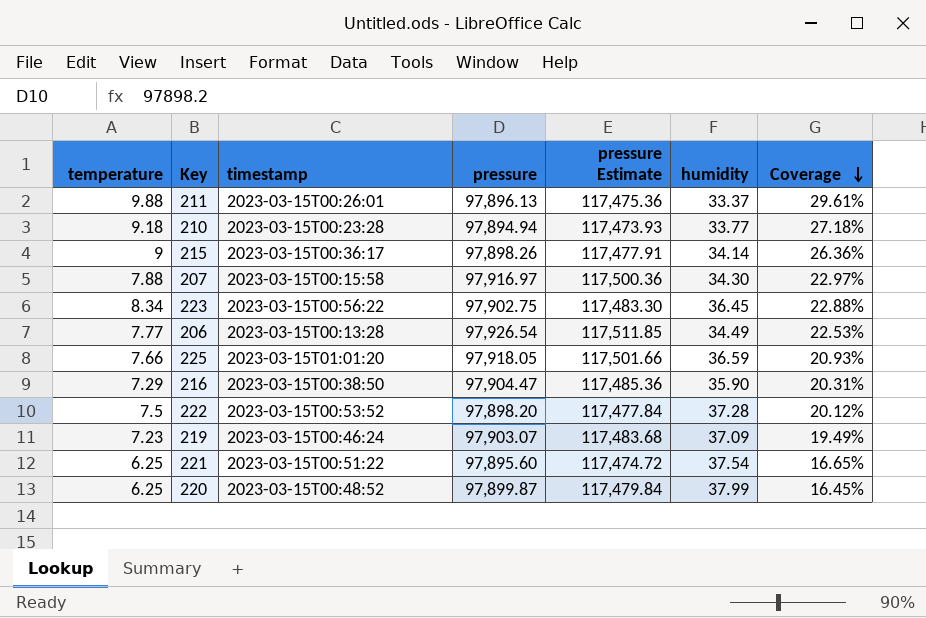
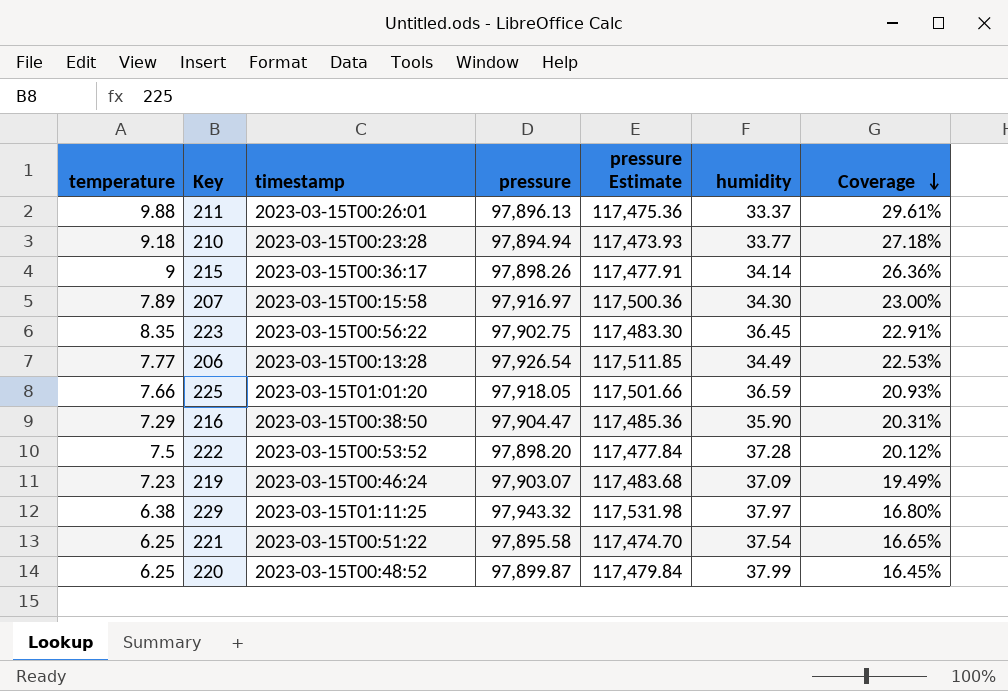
207 | temperature: 7.88 -> 7.89
207 | Coverage: 22.97% -> 23.00%
223 | temperature: 8.34 -> 8.35
223 | Coverage: 22.88% -> 22.91%
row 229: none -> 6.38 | 2023-03-15T01:11:25 | 97,943.32 | 117,531.98 | 37.97 | 16.80%
221 | pressure: 97,895.60 -> 97,895.58
221 | pressure Estimate: 117,474.72 -> 117,474.70

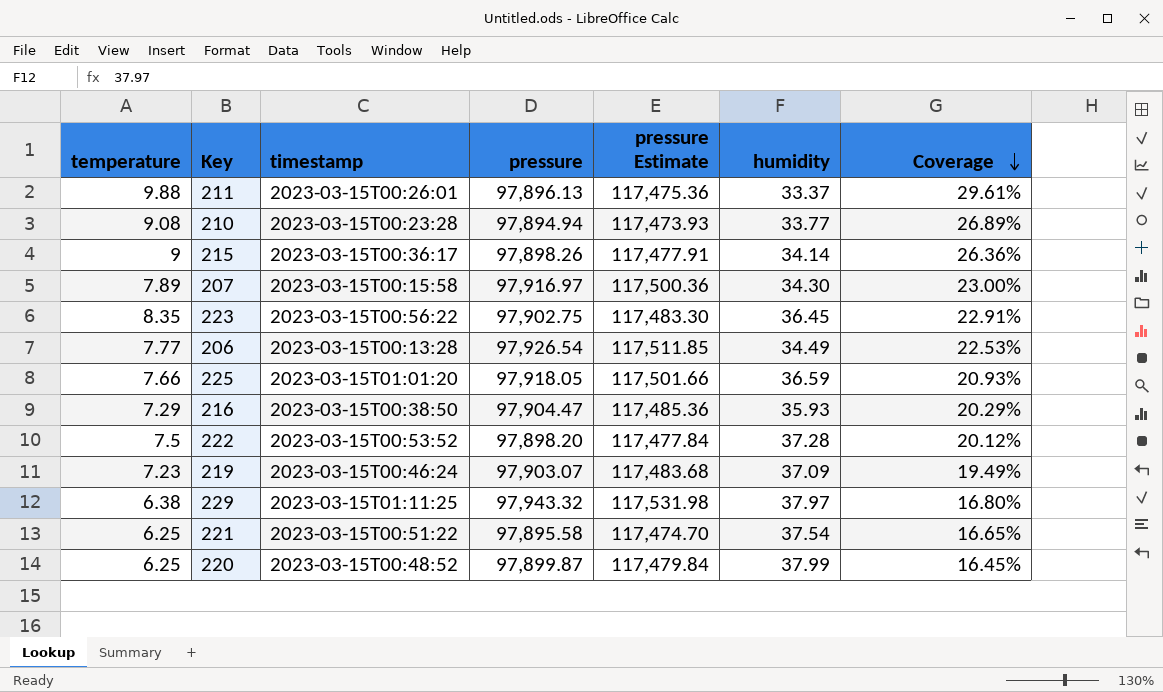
210 | temperature: 9.18 -> 9.08
210 | Coverage: 27.18% -> 26.89%
216 | humidity: 35.90 -> 35.93
216 | Coverage: 20.31% -> 20.29%

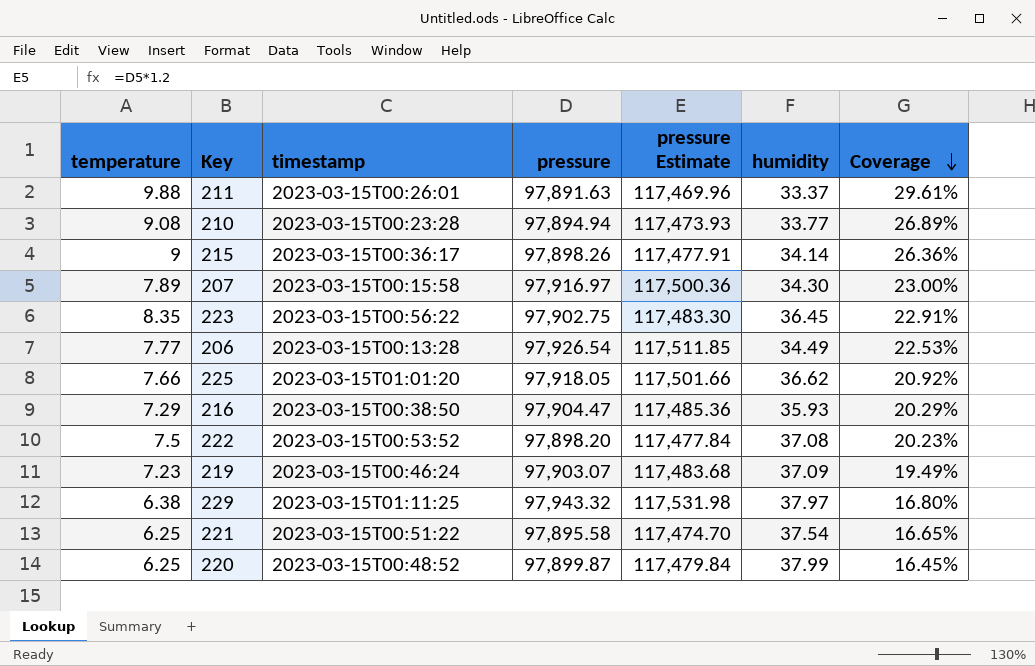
211 | pressure: 97,896.13 -> 97,891.63
211 | pressure Estimate: 117,475.36 -> 117,469.96
225 | humidity: 36.59 -> 36.62
225 | Coverage: 20.93% -> 20.92%
222 | humidity: 37.28 -> 37.08
222 | Coverage: 20.12% -> 20.23%

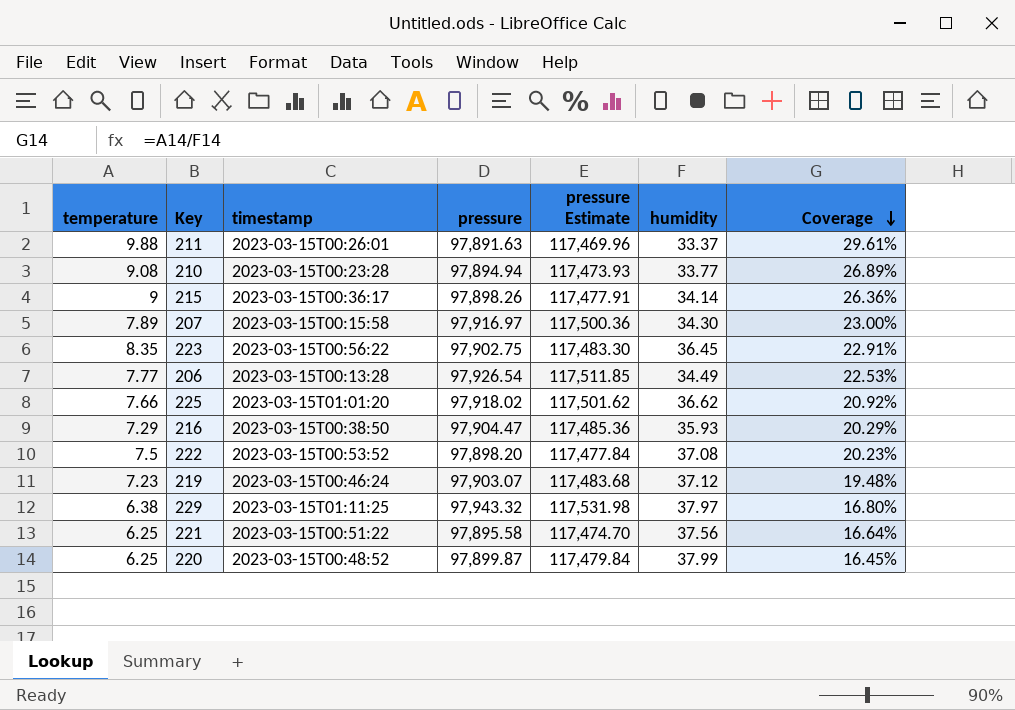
225 | pressure: 97,918.05 -> 97,918.02
225 | pressure Estimate: 117,501.66 -> 117,501.62
219 | humidity: 37.09 -> 37.12
219 | Coverage: 19.49% -> 19.48%
221 | humidity: 37.54 -> 37.56
221 | Coverage: 16.65% -> 16.64%

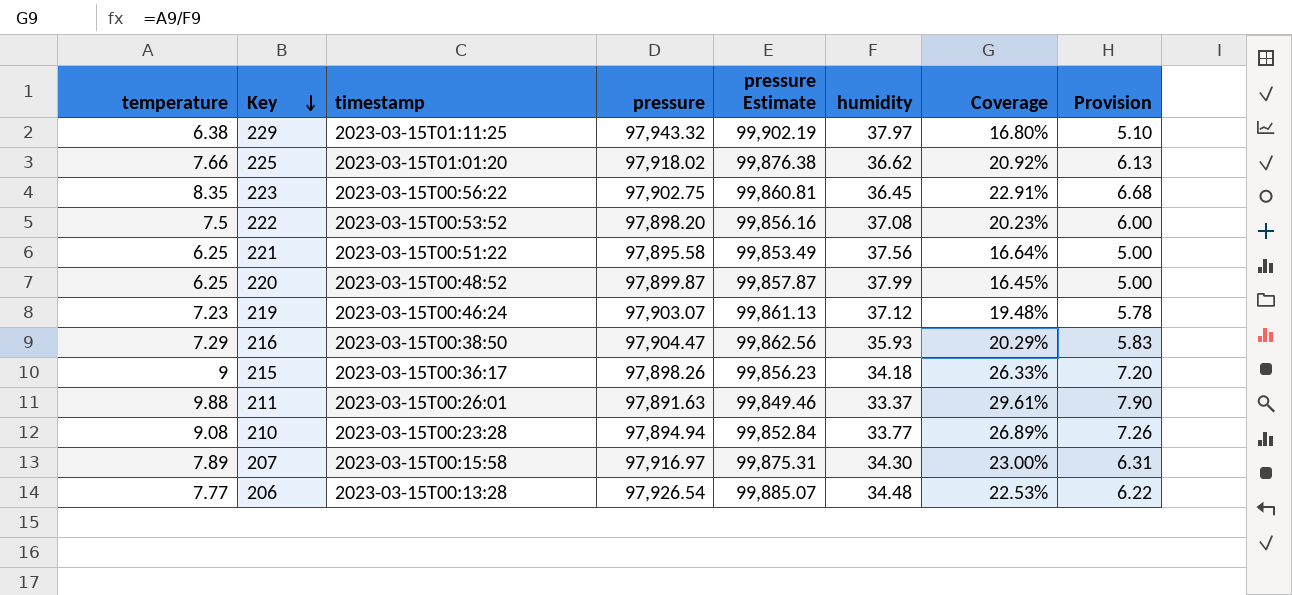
row order: Coverage descending -> Key descending
column pressure Estimate | formula: [pressure] * 1.2 -> [pressure] * 1.02
column Provision | formula: none -> [temperature] * 0.8
215 | humidity: 34.14 -> 34.18
215 | Coverage: 26.36% -> 26.33%
206 | humidity: 34.49 -> 34.48

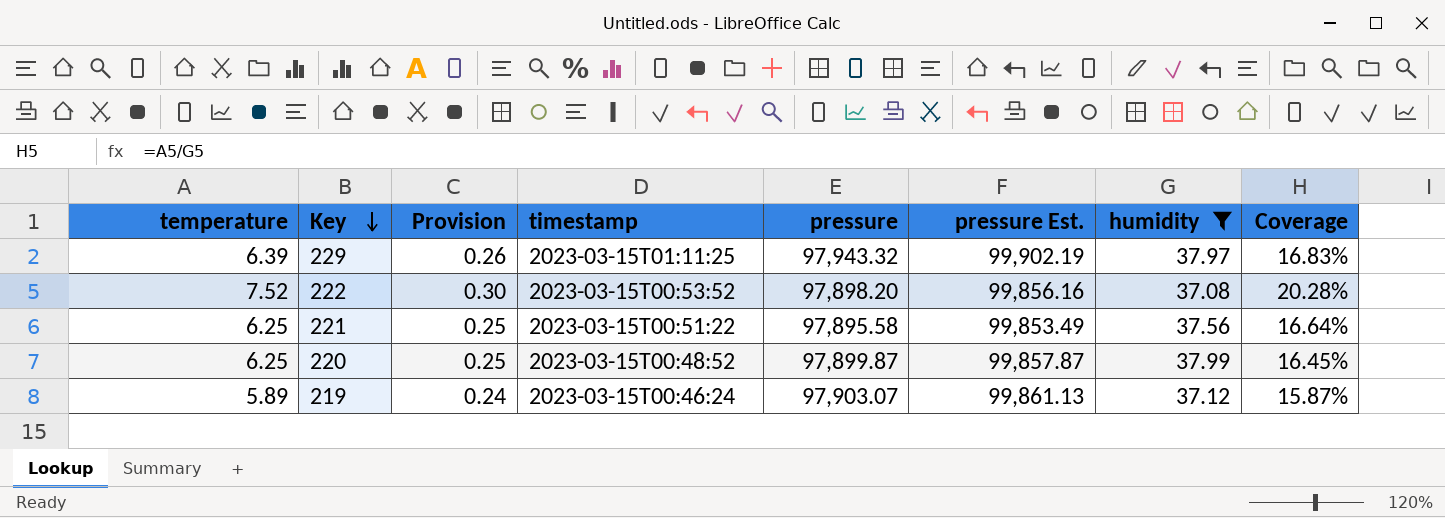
filter: none -> humidity >= 37.08
column Provision | formula: [temperature] * 0.8 -> [temperature] * 0.04
column Provision | position: 8 -> 3
column name: pressure Estimate -> pressure Est.
229 | temperature: 6.38 -> 6.39
229 | Coverage: 16.80% -> 16.83%
222 | temperature: 7.5 -> 7.52
222 | Coverage: 20.23% -> 20.28%
219 | temperature: 7.23 -> 5.89
219 | Coverage: 19.48% -> 15.87%

